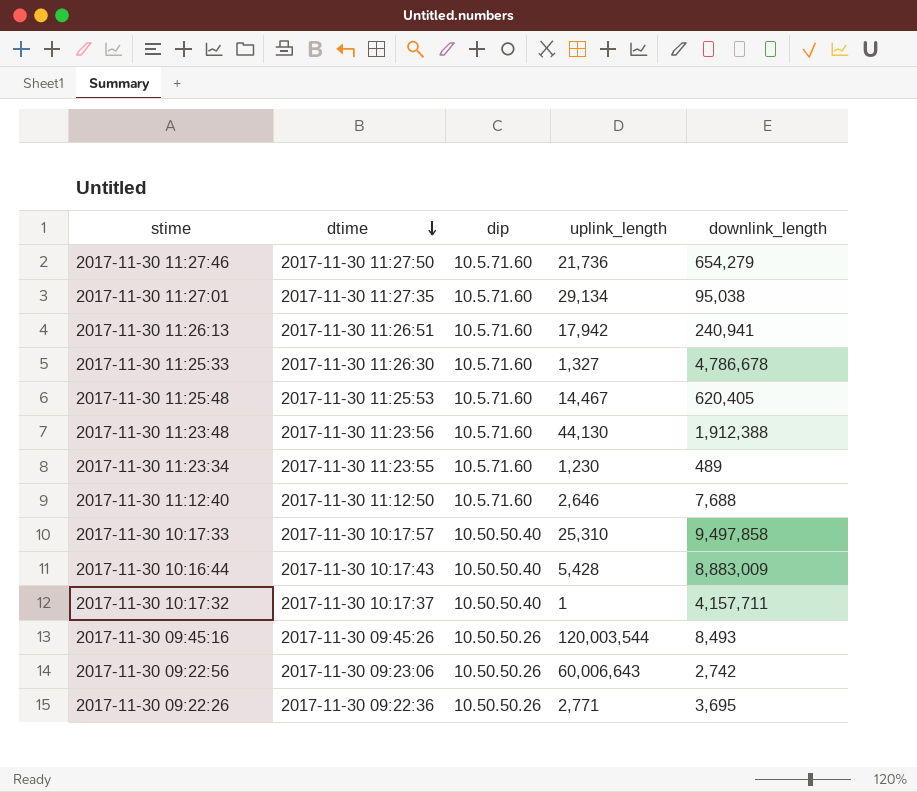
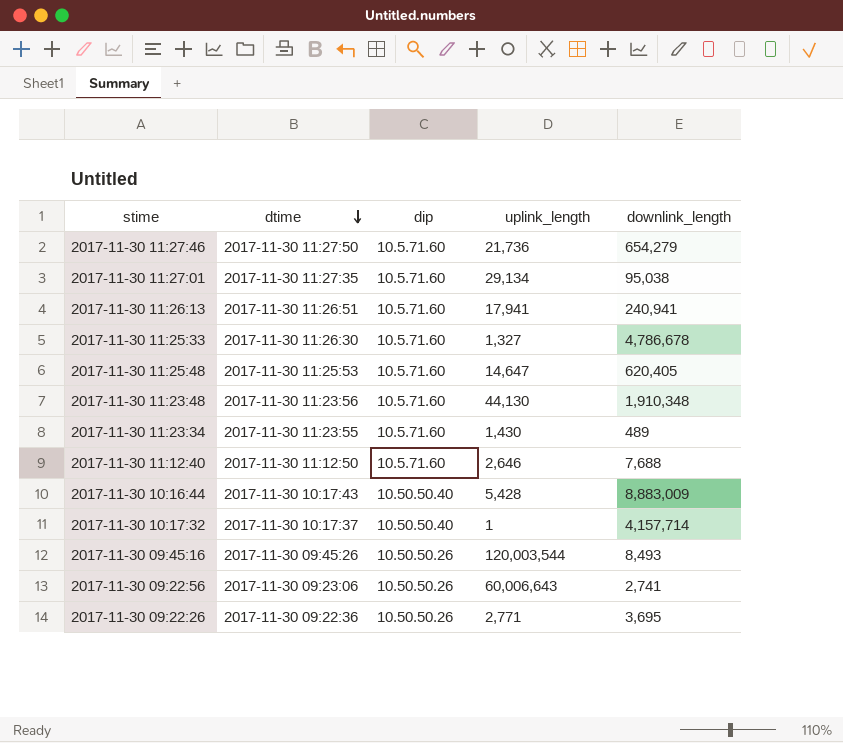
row 2017-11-30 10:17:33: 2017-11-30 10:17:57 | 10.50.50.40 | 25,310 | 9,497,858 -> none
2017-11-30 11:26:13 | uplink_length: 17,942 -> 17,941
2017-11-30 11:25:48 | uplink_length: 14,467 -> 14,647
2017-11-30 11:23:48 | downlink_length: 1,912,388 -> 1,910,348
2017-11-30 11:23:34 | uplink_length: 1,230 -> 1,430
2017-11-30 10:17:32 | downlink_length: 4,157,711 -> 4,157,714
2017-11-30 09:22:56 | downlink_length: 2,742 -> 2,741

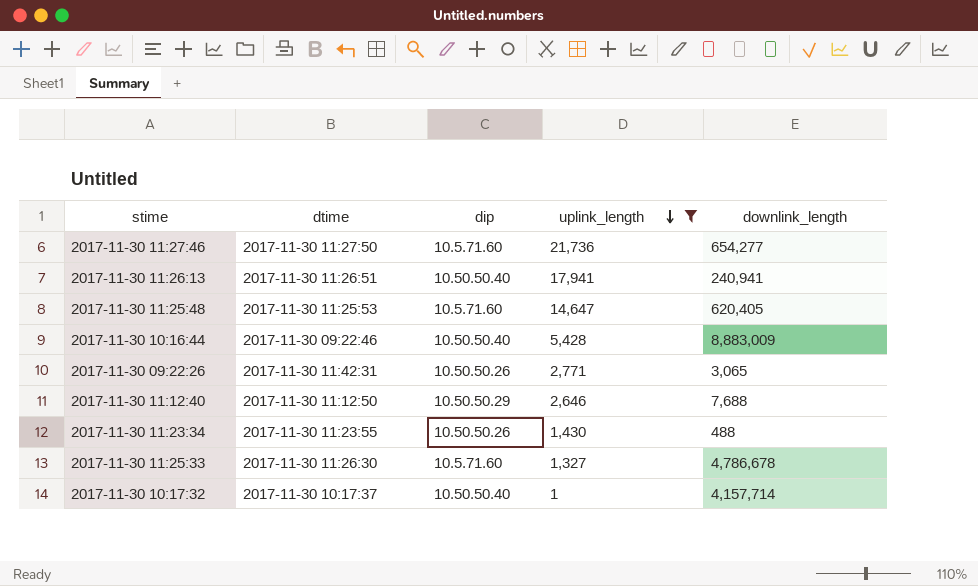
filter: none -> uplink_length <= 21,736
row order: dtime descending -> uplink_length descending
2017-11-30 11:27:46 | downlink_length: 654,279 -> 654,277
2017-11-30 11:26:13 | dip: 10.5.71.60 -> 10.50.50.40
2017-11-30 10:16:44 | dtime: 2017-11-30 10:17:43 -> 2017-11-30 09:22:46
2017-11-30 09:22:26 | dtime: 2017-11-30 09:22:36 -> 2017-11-30 11:42:31
2017-11-30 09:22:26 | downlink_length: 3,695 -> 3,065
2017-11-30 11:12:40 | dip: 10.5.71.60 -> 10.50.50.29
2017-11-30 11:23:34 | dip: 10.5.71.60 -> 10.50.50.26
2017-11-30 11:23:34 | downlink_length: 489 -> 488

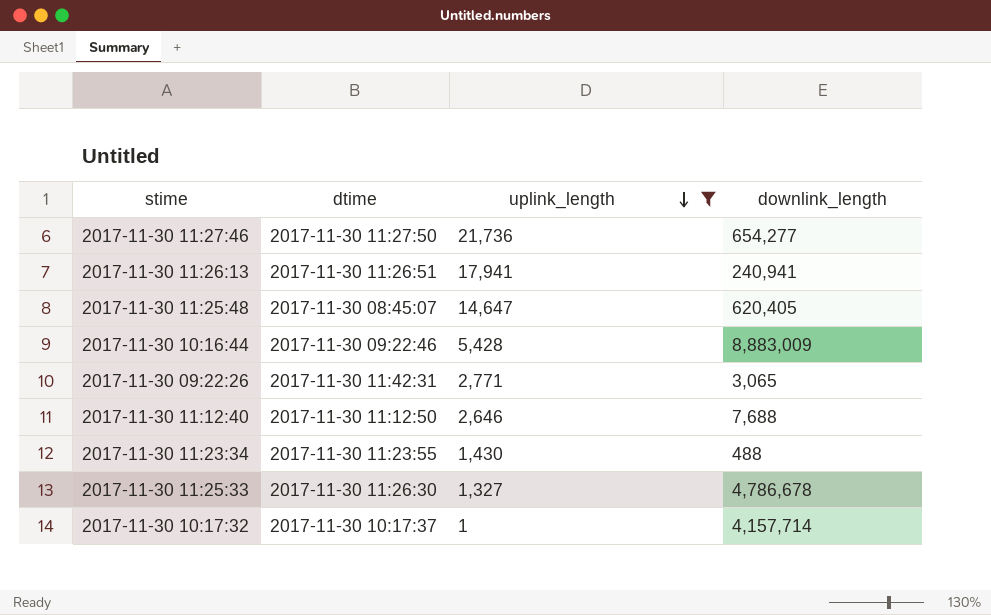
column dip | position: 3 -> none
2017-11-30 11:25:48 | dtime: 2017-11-30 11:25:53 -> 2017-11-30 08:45:07

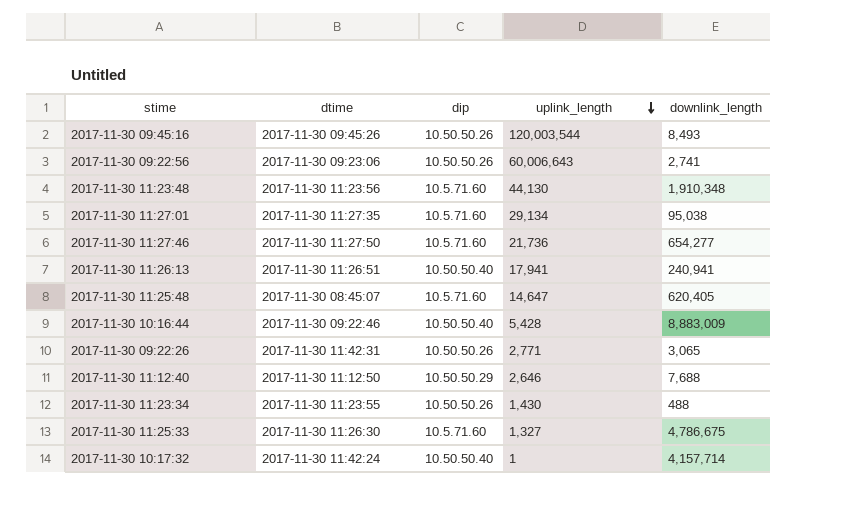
filter: uplink_length <= 21,736 -> none
column dip | position: none -> 3
2017-11-30 11:25:33 | downlink_length: 4,786,678 -> 4,786,675
2017-11-30 10:17:32 | dtime: 2017-11-30 10:17:37 -> 2017-11-30 11:42:24

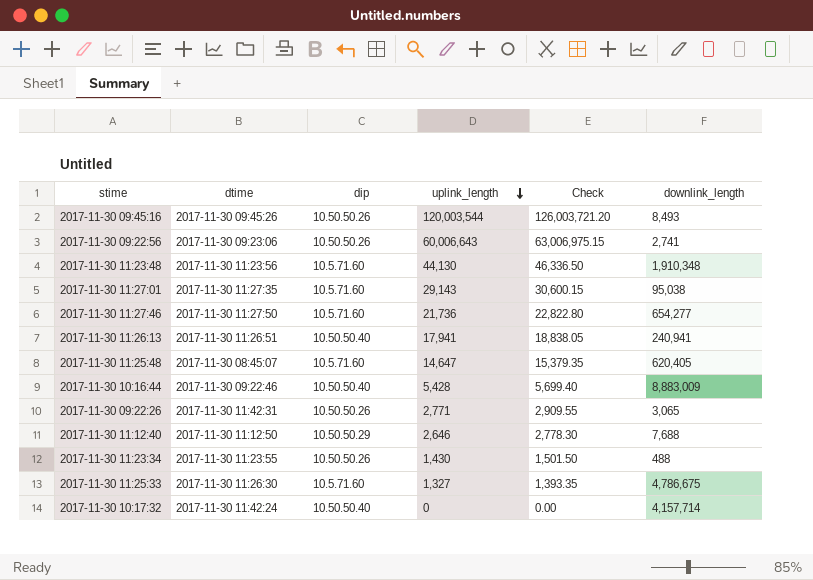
column Check | formula: none -> [uplink_length] * 1.05
2017-11-30 11:27:01 | uplink_length: 29,134 -> 29,143
2017-11-30 10:17:32 | uplink_length: 1 -> 0

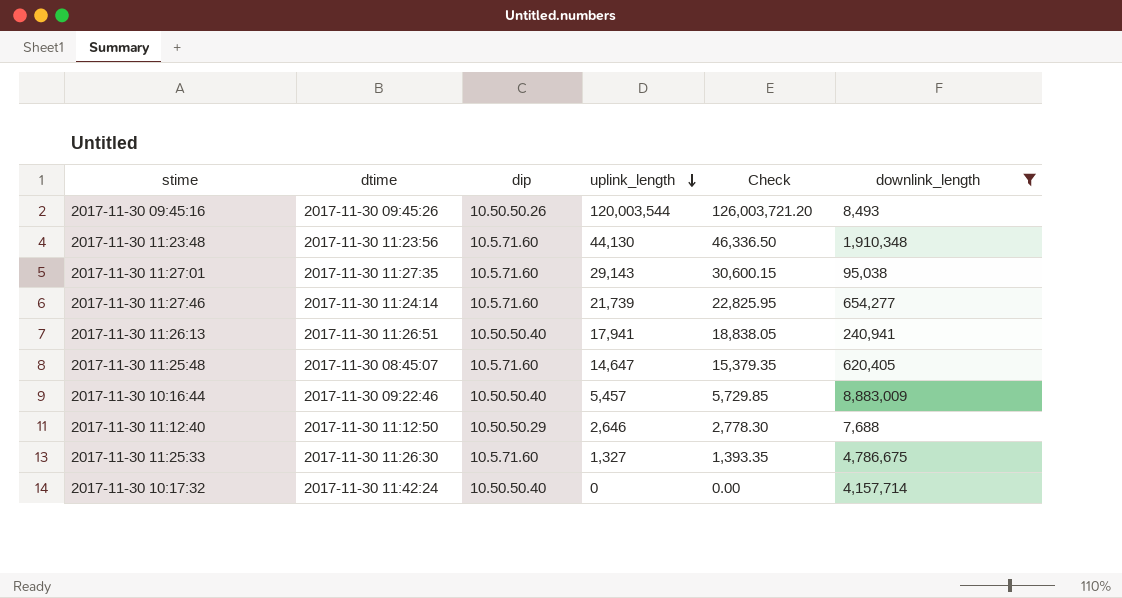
filter: none -> downlink_length >= 7,688
2017-11-30 11:27:46 | dtime: 2017-11-30 11:27:50 -> 2017-11-30 11:24:14
2017-11-30 11:27:46 | uplink_length: 21,736 -> 21,739
2017-11-30 11:27:46 | Check: 22,822.80 -> 22,825.95
2017-11-30 10:16:44 | uplink_length: 5,428 -> 5,457
2017-11-30 10:16:44 | Check: 5,699.40 -> 5,729.85

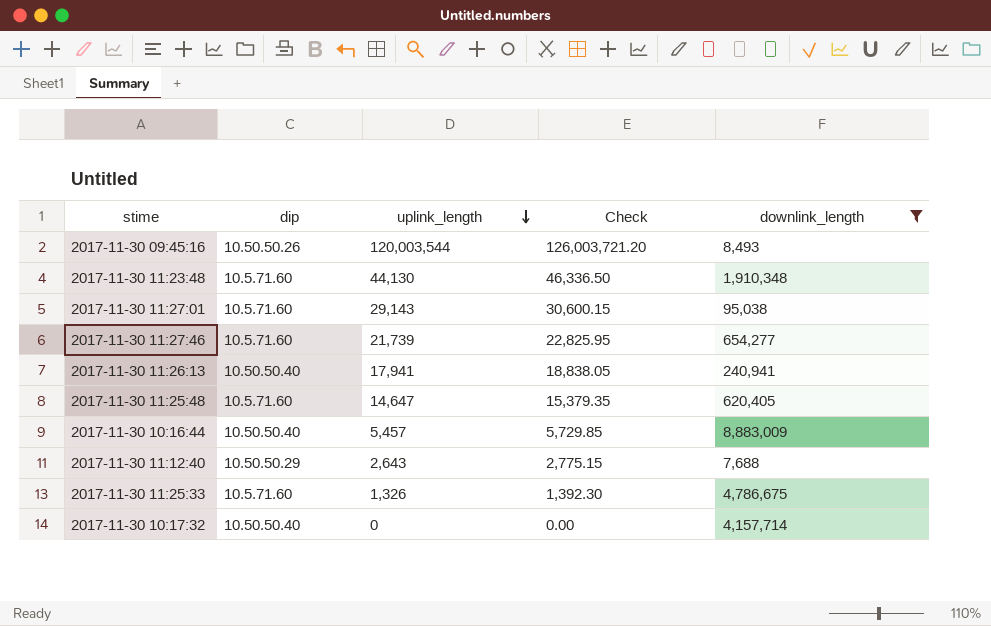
column dtime | position: 2 -> none
2017-11-30 11:12:40 | uplink_length: 2,646 -> 2,643
2017-11-30 11:12:40 | Check: 2,778.30 -> 2,775.15
2017-11-30 11:25:33 | uplink_length: 1,327 -> 1,326
2017-11-30 11:25:33 | Check: 1,393.35 -> 1,392.30

